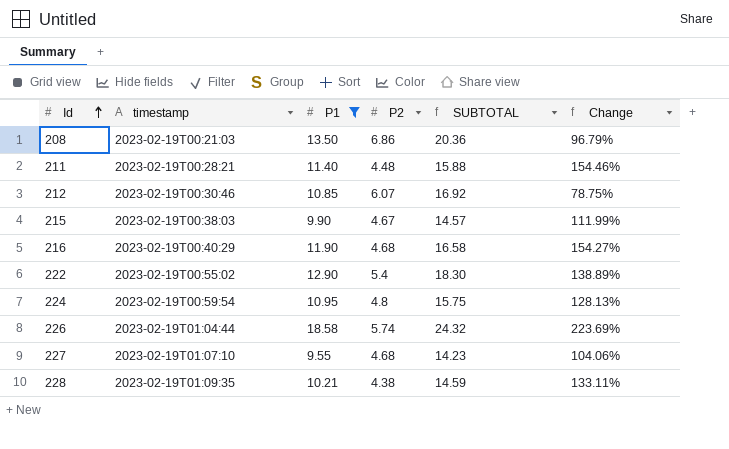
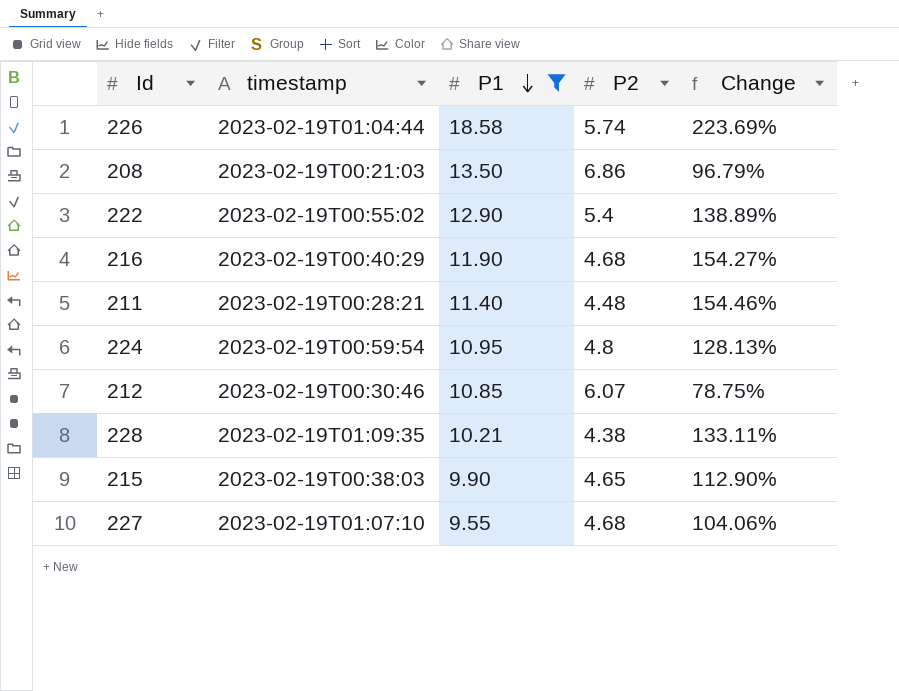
row order: Id ascending -> P1 descending
column SUBTOTAL | formula: [P1] + [P2] -> none
215 | P2: 4.67 -> 4.65
215 | Change: 111.99% -> 112.90%

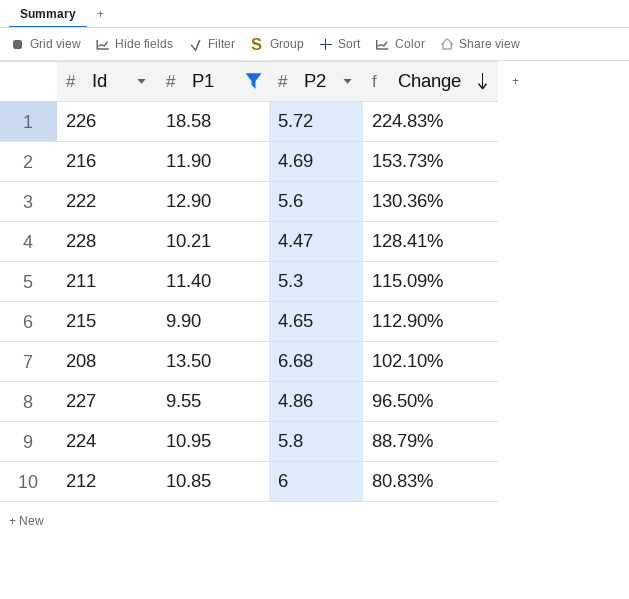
row order: P1 descending -> Change descending
column timestamp | position: 2 -> none
226 | P2: 5.74 -> 5.72
226 | Change: 223.69% -> 224.83%
216 | P2: 4.68 -> 4.69
216 | Change: 154.27% -> 153.73%
222 | P2: 5.4 -> 5.6
222 | Change: 138.89% -> 130.36%
228 | P2: 4.38 -> 4.47
228 | Change: 133.11% -> 128.41%
211 | P2: 4.48 -> 5.3
211 | Change: 154.46% -> 115.09%
208 | P2: 6.86 -> 6.68
208 | Change: 96.79% -> 102.10%
227 | P2: 4.68 -> 4.86
227 | Change: 104.06% -> 96.50%
224 | P2: 4.8 -> 5.8
224 | Change: 128.13% -> 88.79%
212 | P2: 6.07 -> 6
212 | Change: 78.75% -> 80.83%

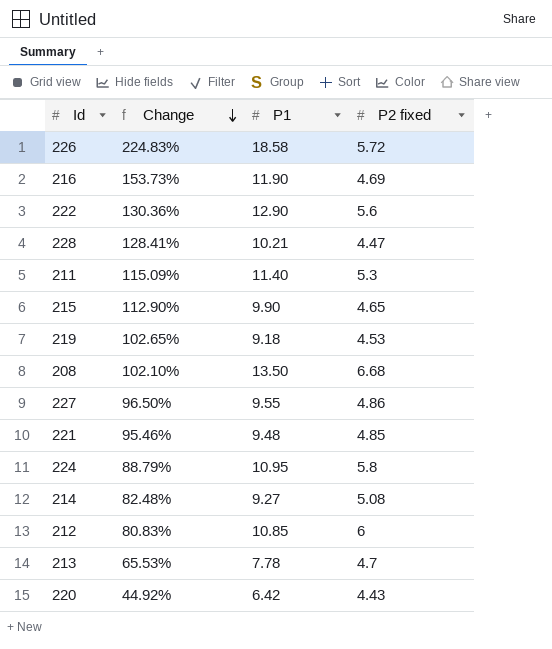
filter: P1 >= 9.55 -> none
column Change | position: 4 -> 2
column name: P2 -> P2 fixed

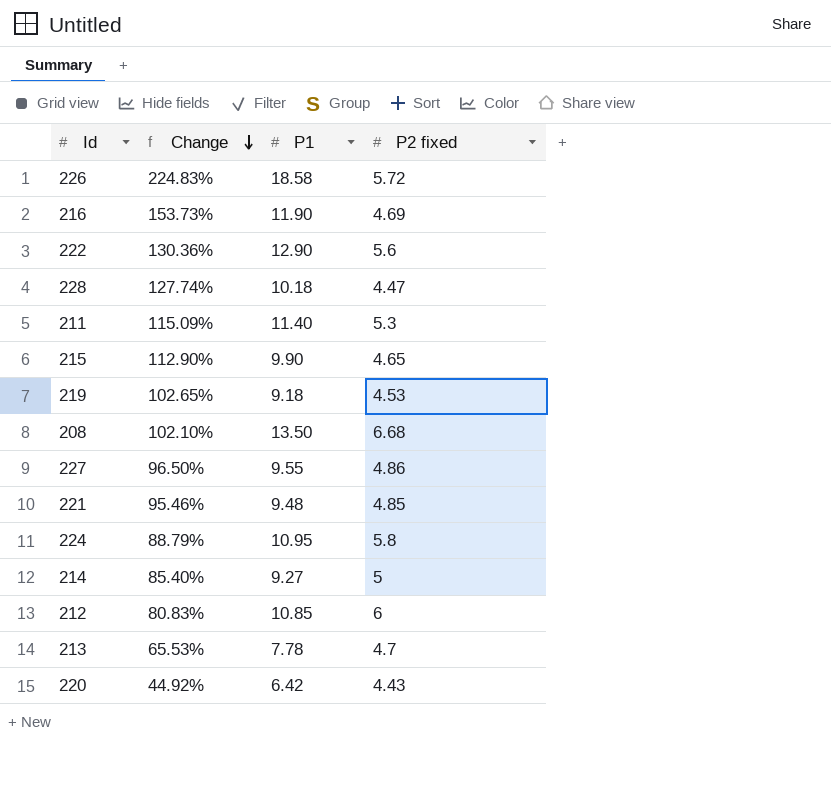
228 | Change: 128.41% -> 127.74%
228 | P1: 10.21 -> 10.18
214 | Change: 82.48% -> 85.40%
214 | P2 fixed: 5.08 -> 5

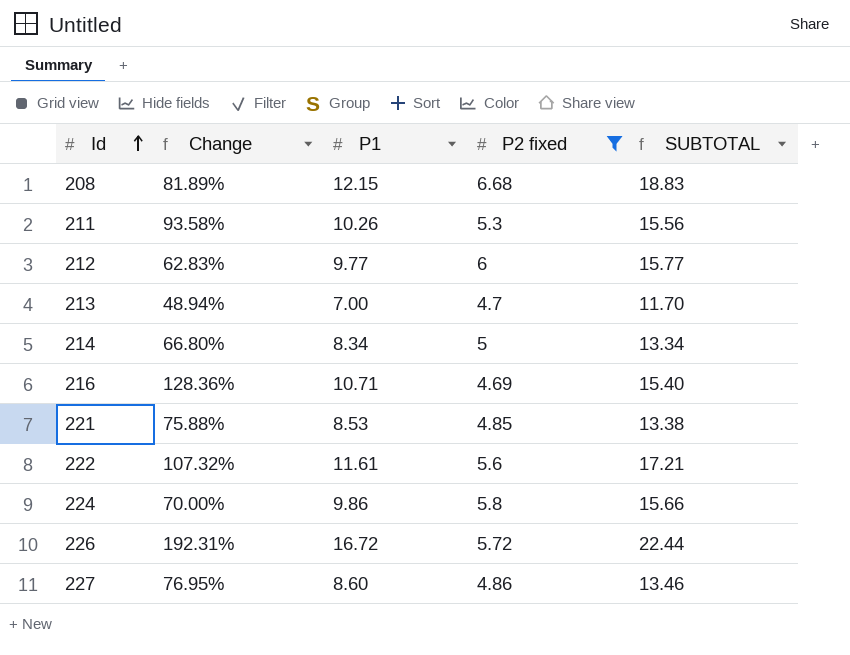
filter: none -> P2 fixed >= 4.69
row order: Change descending -> Id ascending
column SUBTOTAL | formula: none -> [P1] + [P2 fixed]
208 | Change: 102.10% -> 81.89%
208 | P1: 13.50 -> 12.15
211 | Change: 115.09% -> 93.58%
211 | P1: 11.40 -> 10.26
212 | Change: 80.83% -> 62.83%
212 | P1: 10.85 -> 9.77
213 | Change: 65.53% -> 48.94%
213 | P1: 7.78 -> 7.00
214 | Change: 85.40% -> 66.80%
214 | P1: 9.27 -> 8.34
216 | Change: 153.73% -> 128.36%
216 | P1: 11.90 -> 10.71
221 | Change: 95.46% -> 75.88%
221 | P1: 9.48 -> 8.53
222 | Change: 130.36% -> 107.32%
222 | P1: 12.90 -> 11.61
224 | Change: 88.79% -> 70.00%
224 | P1: 10.95 -> 9.86
226 | Change: 224.83% -> 192.31%
226 | P1: 18.58 -> 16.72
227 | Change: 96.50% -> 76.95%
227 | P1: 9.55 -> 8.60

